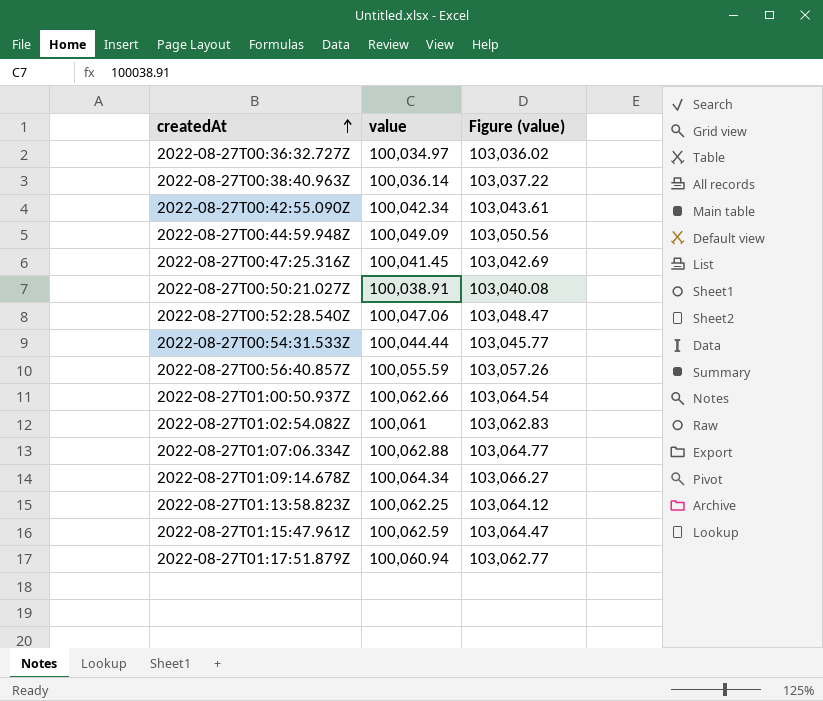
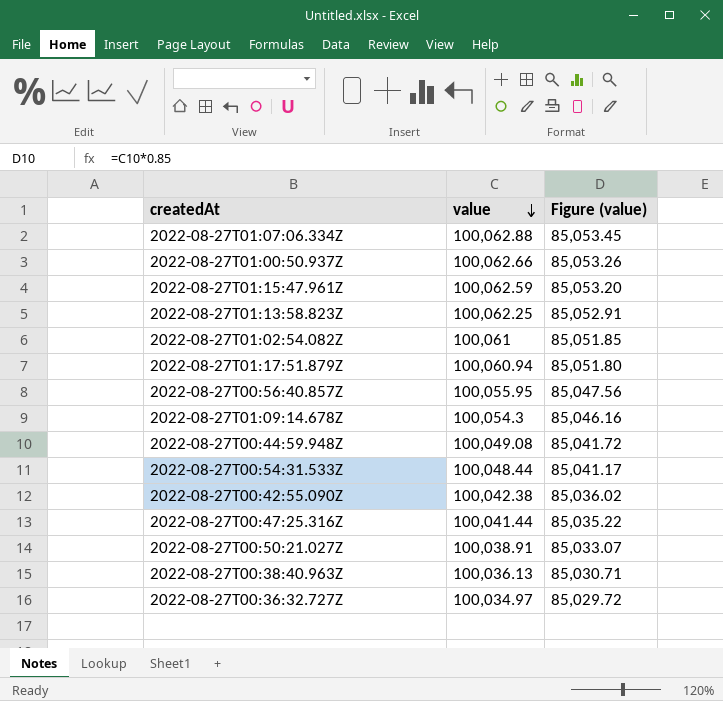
row order: createdAt ascending -> value descending
column Figure (value) | formula: [value] * 1.03 -> [value] * 0.85
row 2022-08-27T00:52:28.540Z: 100,047.06 | 103,048.47 -> none
2022-08-27T00:56:40.857Z | value: 100,055.59 -> 100,055.95
2022-08-27T01:09:14.678Z | value: 100,064.34 -> 100,054.3
2022-08-27T00:44:59.948Z | value: 100,049.09 -> 100,049.08
2022-08-27T00:54:31.533Z | value: 100,044.44 -> 100,048.44
2022-08-27T00:42:55.090Z | value: 100,042.34 -> 100,042.38
2022-08-27T00:47:25.316Z | value: 100,041.45 -> 100,041.44
2022-08-27T00:38:40.963Z | value: 100,036.14 -> 100,036.13

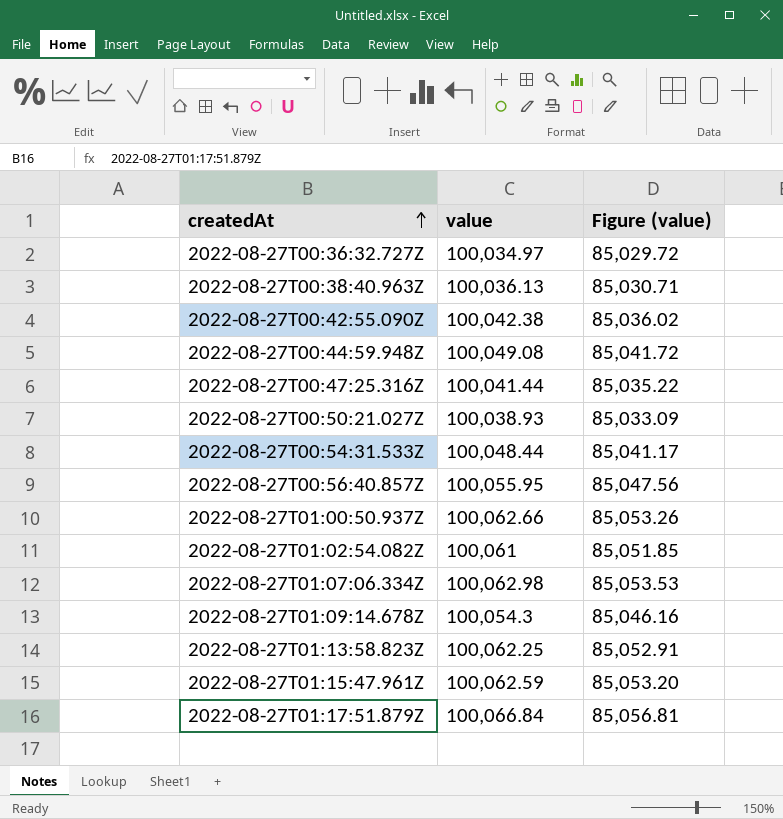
row order: value descending -> createdAt ascending
2022-08-27T00:50:21.027Z | value: 100,038.91 -> 100,038.93
2022-08-27T00:50:21.027Z | Figure (value): 85,033.07 -> 85,033.09
2022-08-27T01:07:06.334Z | value: 100,062.88 -> 100,062.98
2022-08-27T01:07:06.334Z | Figure (value): 85,053.45 -> 85,053.53
2022-08-27T01:17:51.879Z | value: 100,060.94 -> 100,066.84
2022-08-27T01:17:51.879Z | Figure (value): 85,051.80 -> 85,056.81

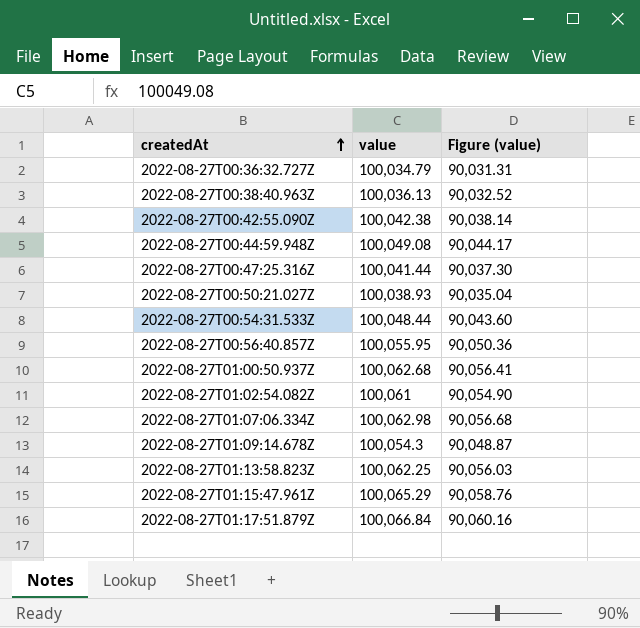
column Figure (value) | formula: [value] * 0.85 -> [value] * 0.9
2022-08-27T00:36:32.727Z | value: 100,034.97 -> 100,034.79
2022-08-27T01:00:50.937Z | value: 100,062.66 -> 100,062.68
2022-08-27T01:15:47.961Z | value: 100,062.59 -> 100,065.29

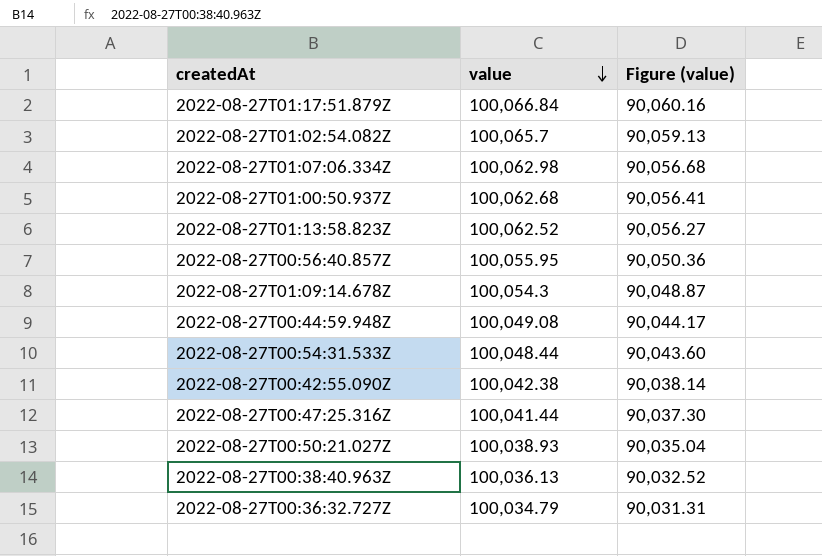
row order: createdAt ascending -> value descending
row 2022-08-27T01:15:47.961Z: 100,065.29 | 90,058.76 -> none
2022-08-27T01:02:54.082Z | value: 100,061 -> 100,065.7
2022-08-27T01:02:54.082Z | Figure (value): 90,054.90 -> 90,059.13
2022-08-27T01:13:58.823Z | value: 100,062.25 -> 100,062.52
2022-08-27T01:13:58.823Z | Figure (value): 90,056.03 -> 90,056.27

